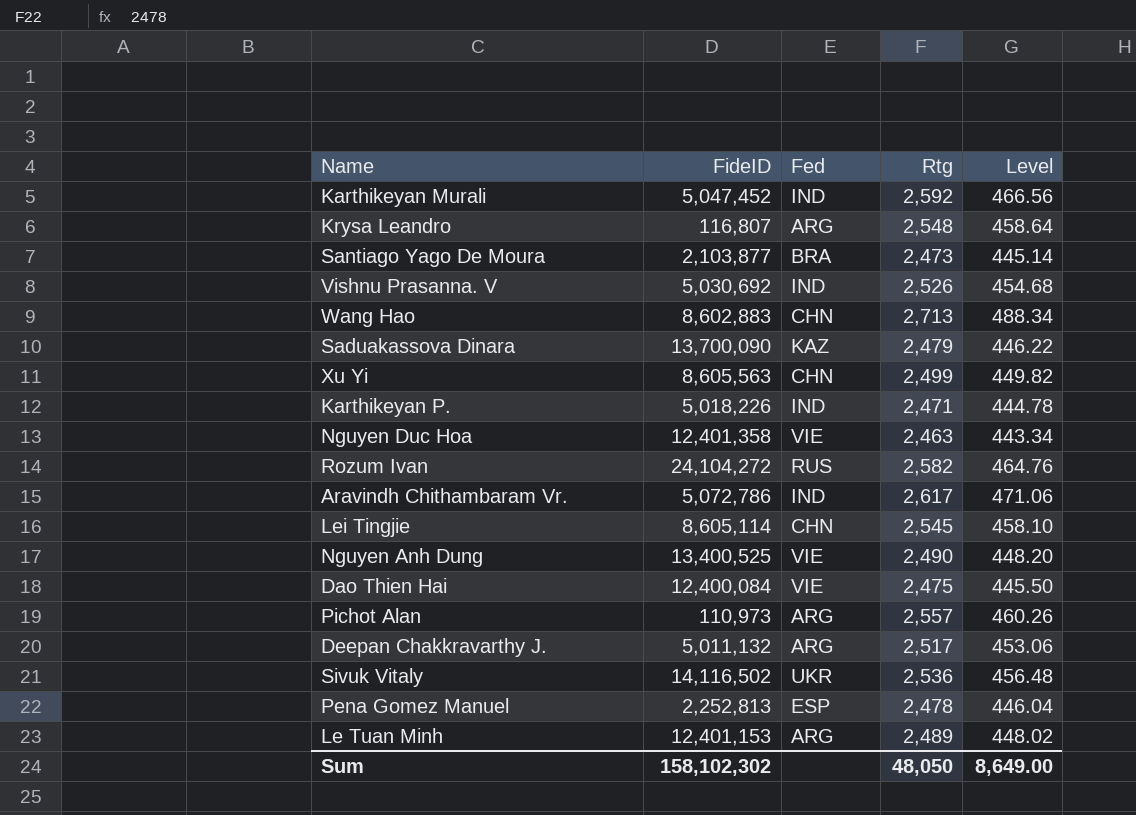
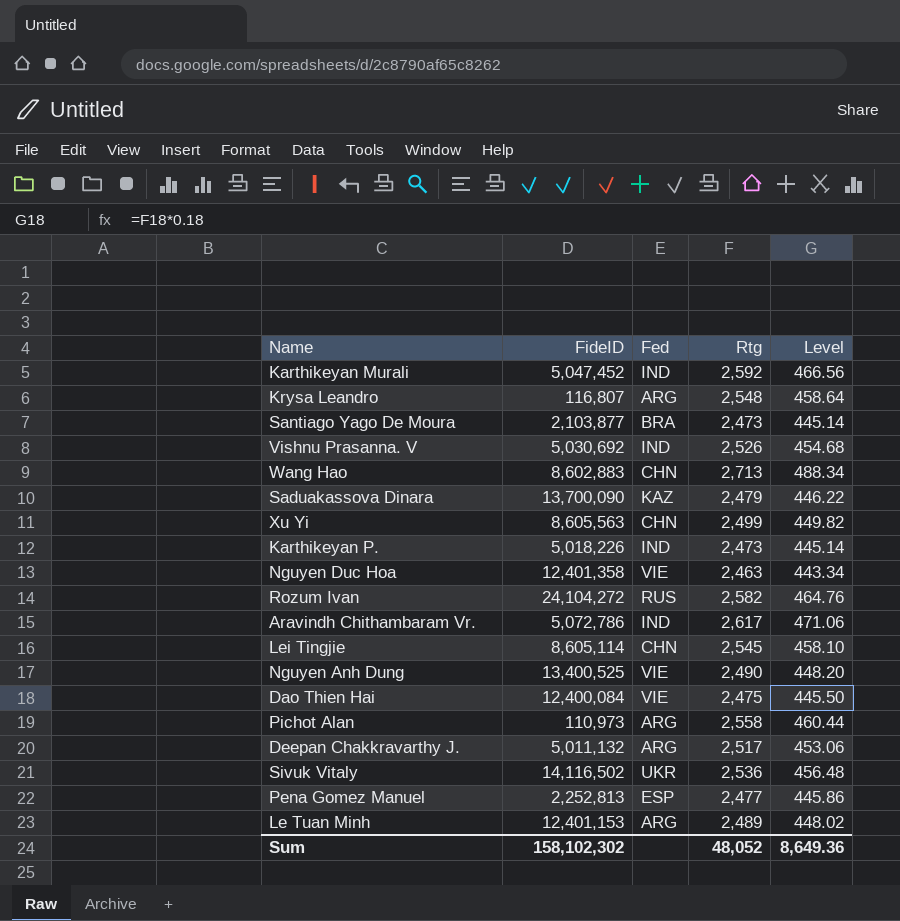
Karthikeyan P. | Rtg: 2,471 -> 2,473
Karthikeyan P. | Level: 444.78 -> 445.14
Pichot Alan | Rtg: 2,557 -> 2,558
Pichot Alan | Level: 460.26 -> 460.44
Pena Gomez Manuel | Rtg: 2,478 -> 2,477
Pena Gomez Manuel | Level: 446.04 -> 445.86
Sum | Rtg: 48,050 -> 48,052
Sum | Level: 8,649.00 -> 8,649.36

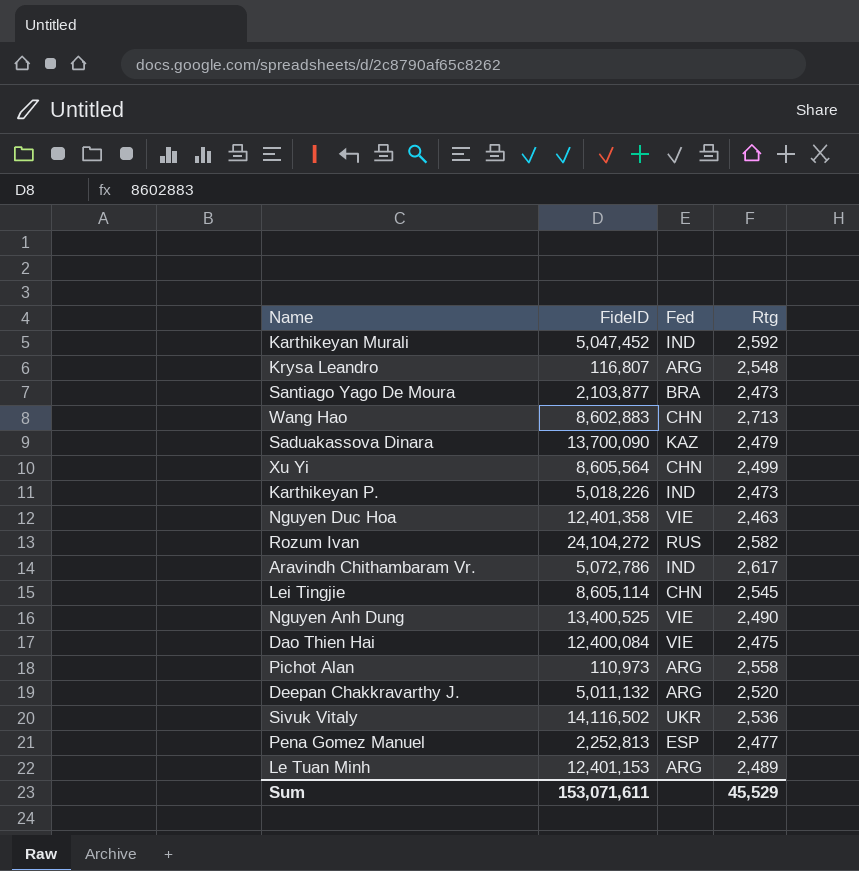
column Level | formula: [Rtg] * 0.18 -> none
row Vishnu Prasanna. V: 5,030,692 | IND | 2,526 | 454.68 -> none
Xu Yi | FideID: 8,605,563 -> 8,605,564
Deepan Chakkravarthy J. | Rtg: 2,517 -> 2,520
Sum | FideID: 158,102,302 -> 153,071,611
Sum | Rtg: 48,052 -> 45,529

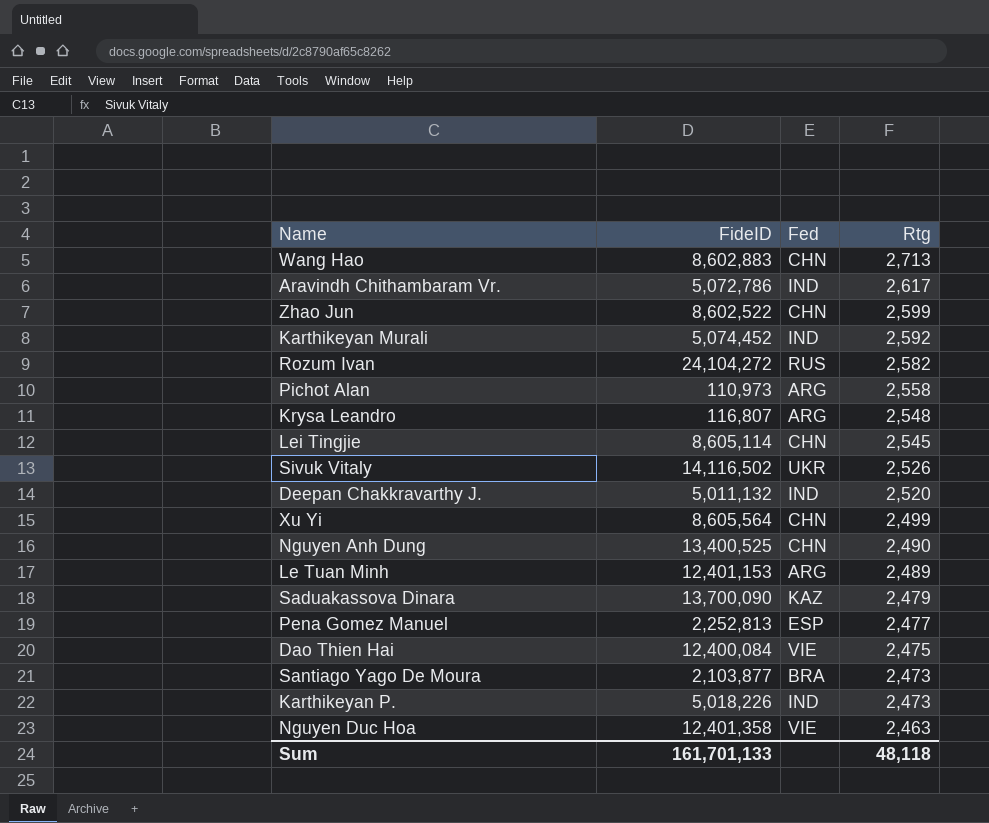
row order: none -> Rtg descending
row Zhao Jun: none -> 8,602,522 | CHN | 2,599
Karthikeyan Murali | FideID: 5,047,452 -> 5,074,452
Sivuk Vitaly | Rtg: 2,536 -> 2,526
Deepan Chakkravarthy J. | Fed: ARG -> IND
Nguyen Anh Dung | Fed: VIE -> CHN
Sum | FideID: 153,071,611 -> 161,701,133
Sum | Rtg: 45,529 -> 48,118

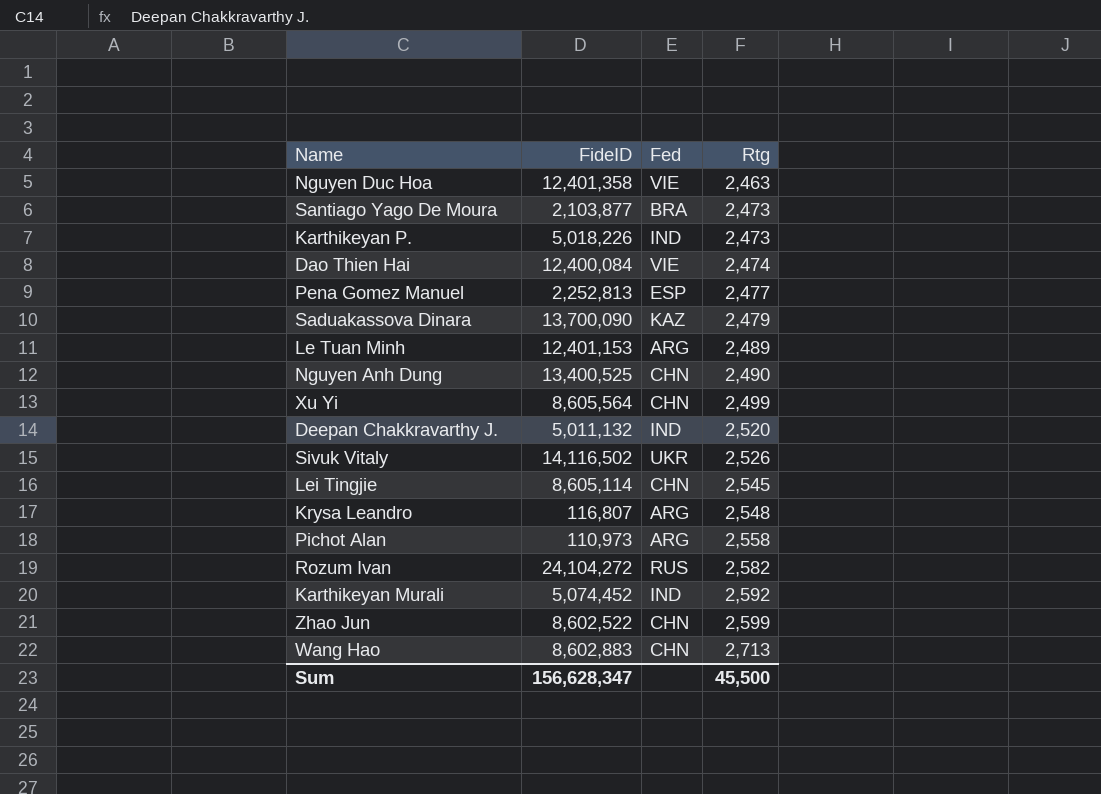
row order: Rtg descending -> Rtg ascending
row Aravindh Chithambaram Vr.: 5,072,786 | IND | 2,617 -> none
Dao Thien Hai | Rtg: 2,475 -> 2,474
Sum | FideID: 161,701,133 -> 156,628,347
Sum | Rtg: 48,118 -> 45,500

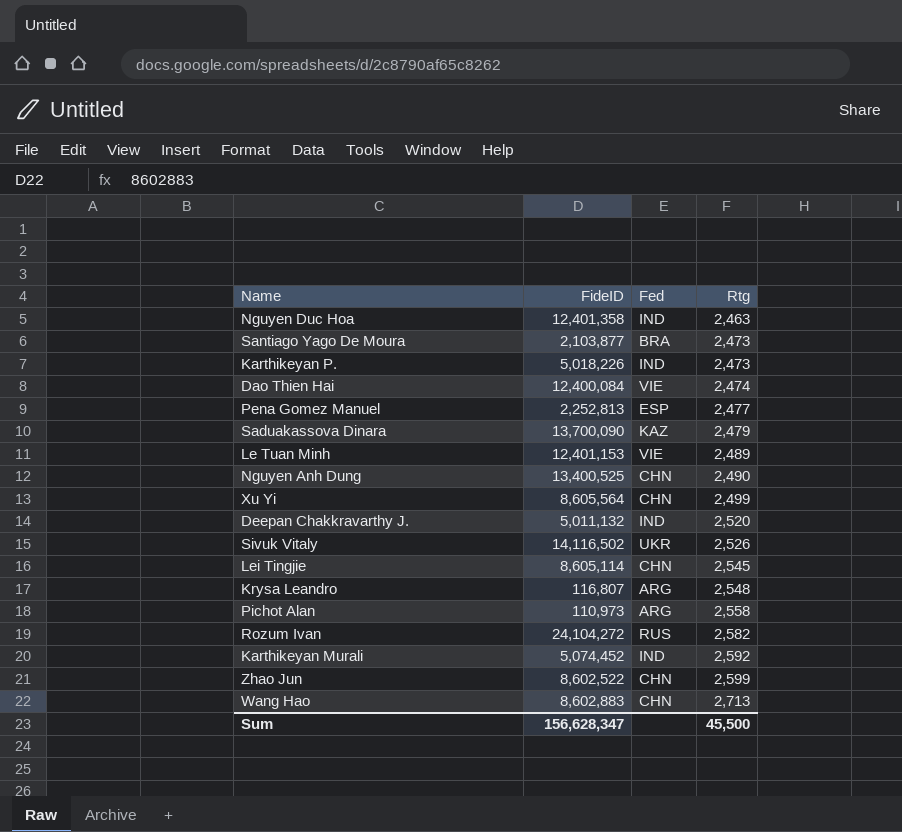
Nguyen Duc Hoa | Fed: VIE -> IND
Le Tuan Minh | Fed: ARG -> VIE

